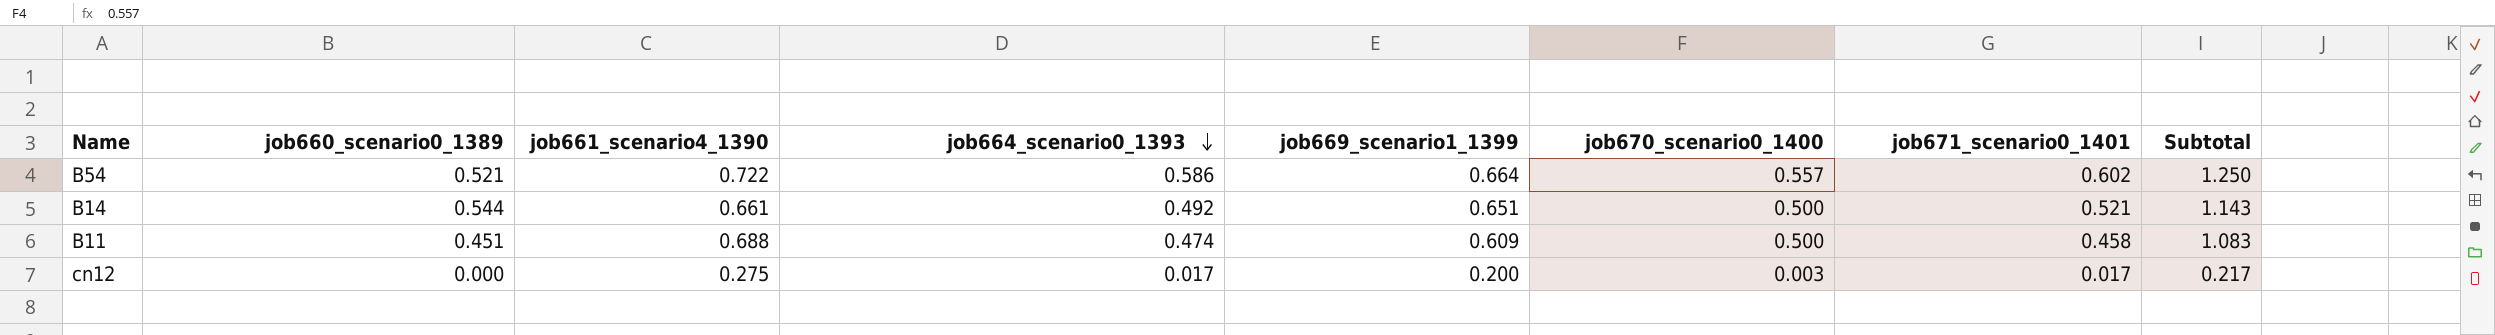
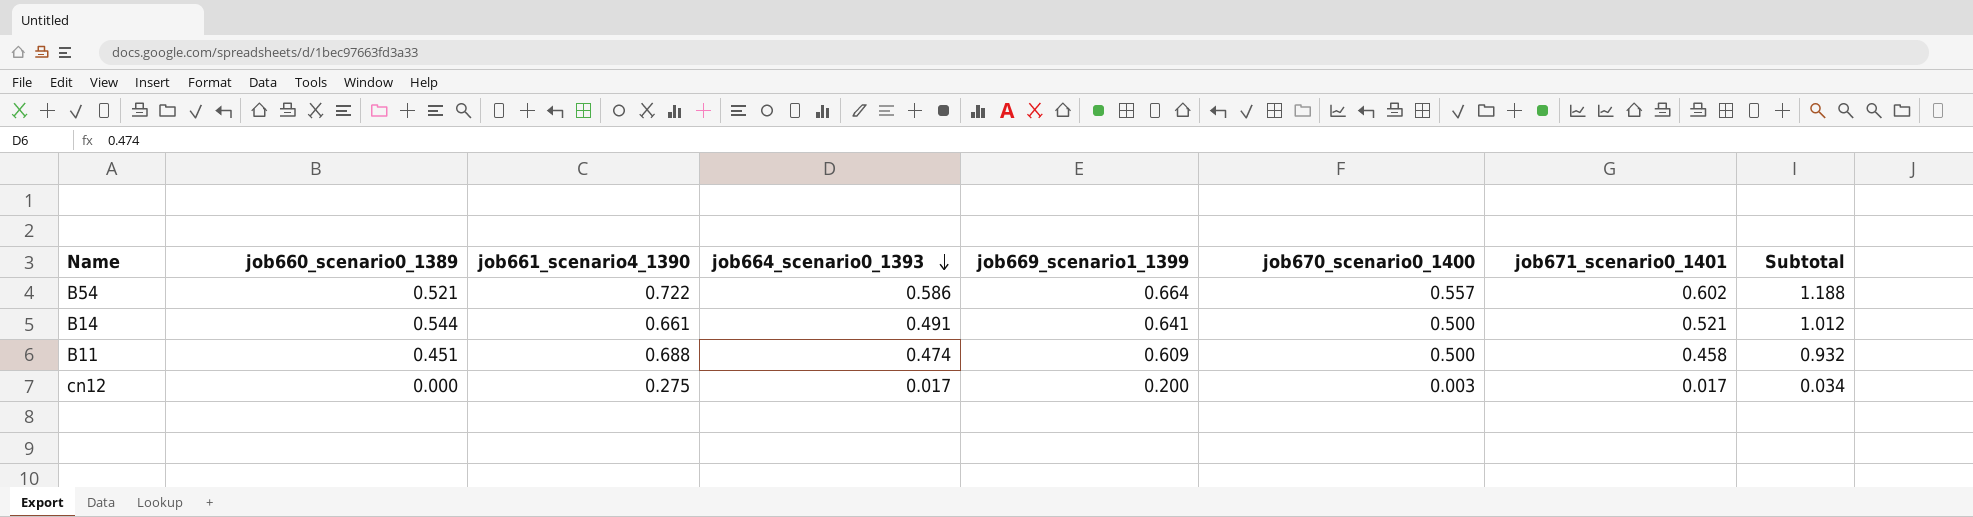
column Subtotal | formula: [job664_scenario0_1393] + [job669_scenario1_1399] -> [job664_scenario0_1393] + [job671_scenario0_1401]
B14 | job664_scenario0_1393: 0.492 -> 0.491
B14 | job669_scenario1_1399: 0.651 -> 0.641

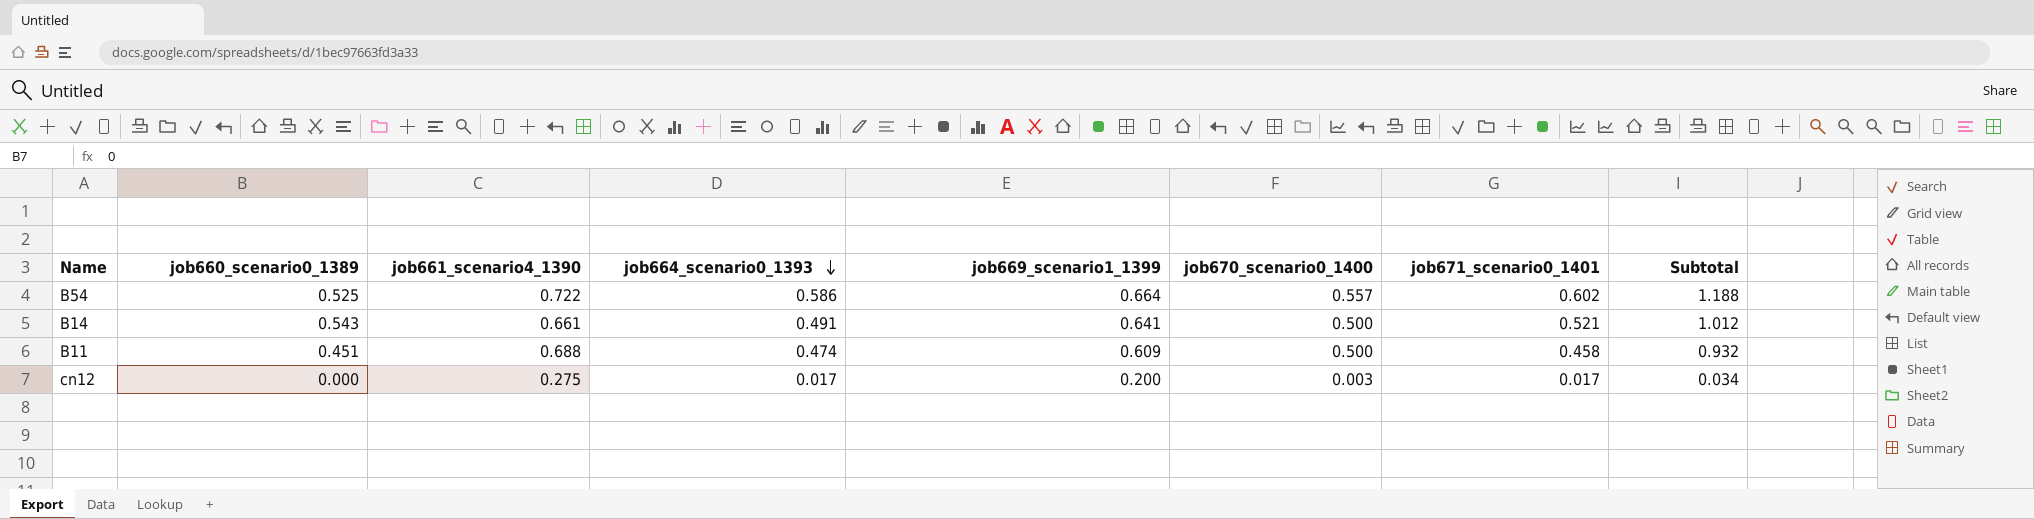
B54 | job660_scenario0_1389: 0.521 -> 0.525
B14 | job660_scenario0_1389: 0.544 -> 0.543

